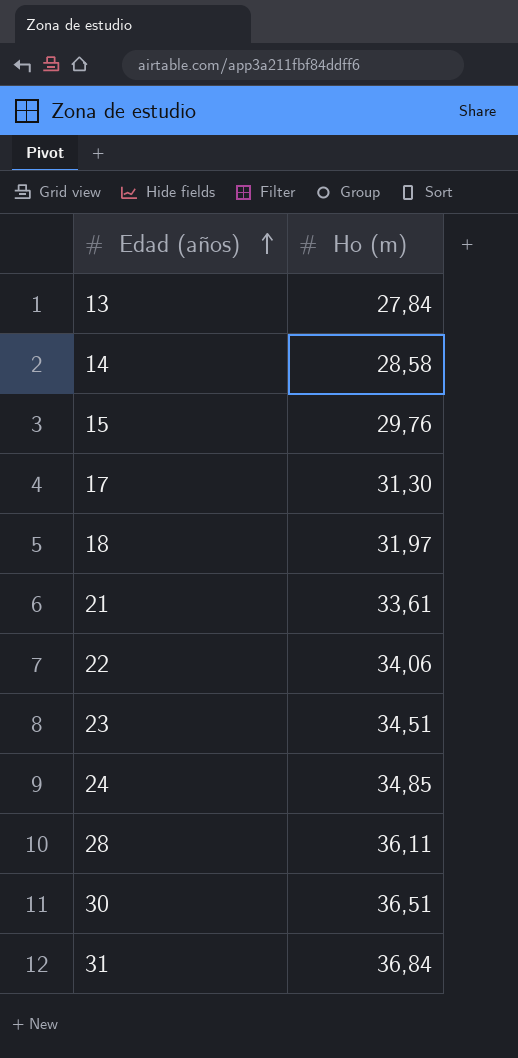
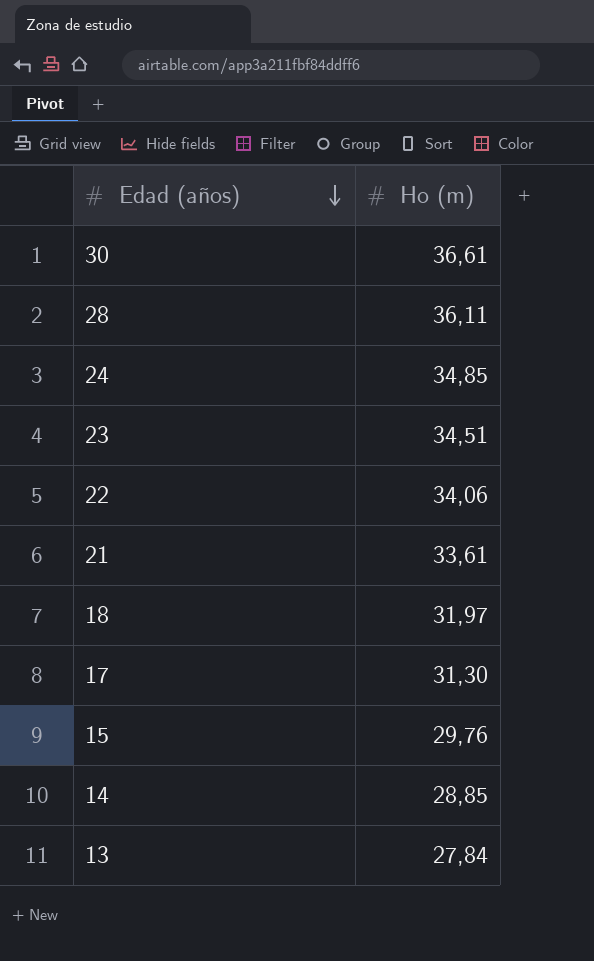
row order: Edad (años) ascending -> Edad (años) descending
row 31: 36,84 -> none
30 | Ho (m): 36,51 -> 36,61
14 | Ho (m): 28,58 -> 28,85

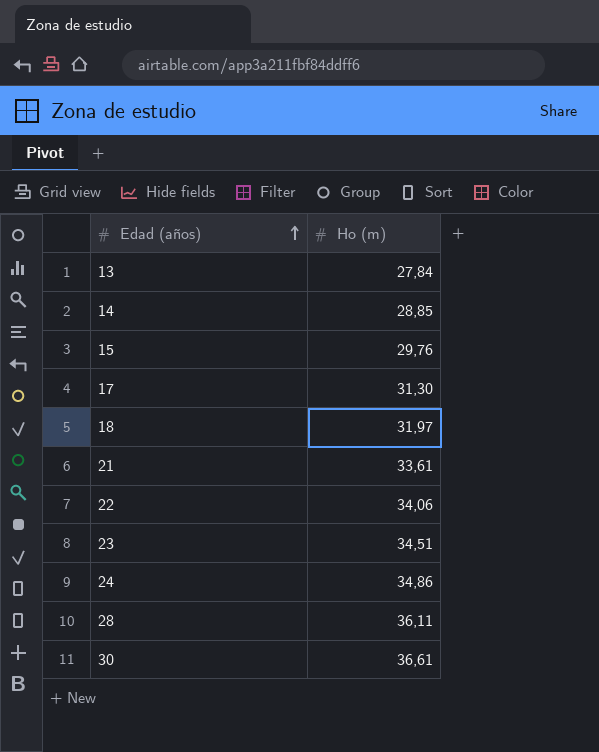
row order: Edad (años) descending -> Edad (años) ascending
24 | Ho (m): 34,85 -> 34,86

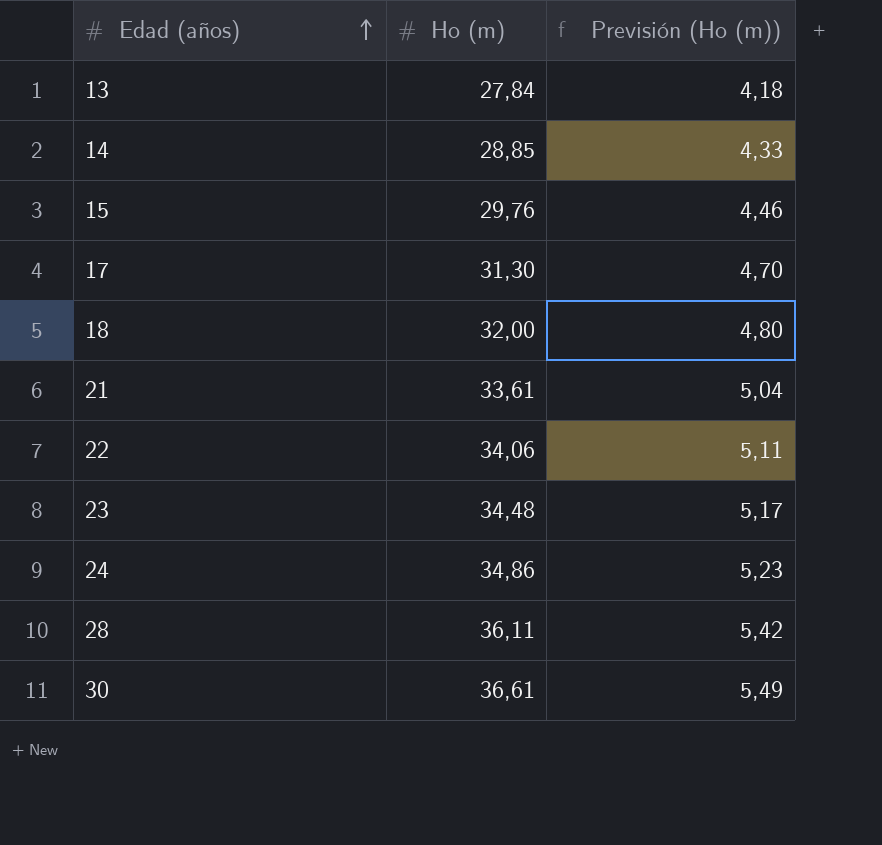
column Previsión (Ho (m)) | formula: none -> [Ho (m)] * 0,15
18 | Ho (m): 31,97 -> 32,00
23 | Ho (m): 34,51 -> 34,48

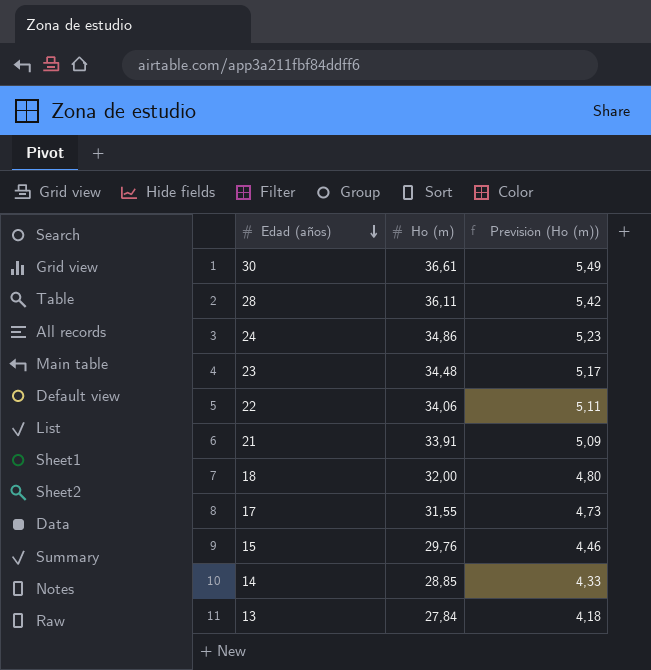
row order: Edad (años) ascending -> Edad (años) descending
21 | Ho (m): 33,61 -> 33,91
21 | Previsión (Ho (m)): 5,04 -> 5,09
17 | Ho (m): 31,30 -> 31,55
17 | Previsión (Ho (m)): 4,70 -> 4,73

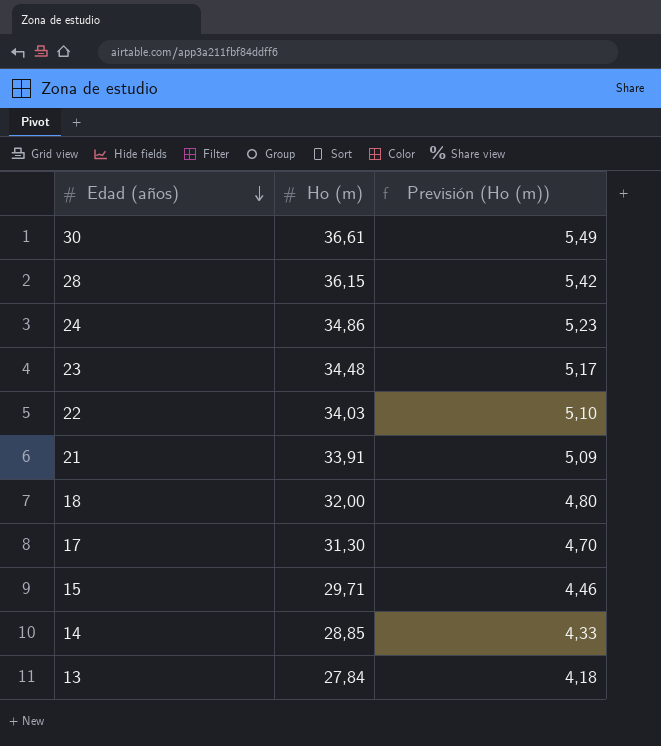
28 | Ho (m): 36,11 -> 36,15
22 | Ho (m): 34,06 -> 34,03
22 | Previsión (Ho (m)): 5,11 -> 5,10
17 | Ho (m): 31,55 -> 31,30
17 | Previsión (Ho (m)): 4,73 -> 4,70
15 | Ho (m): 29,76 -> 29,71

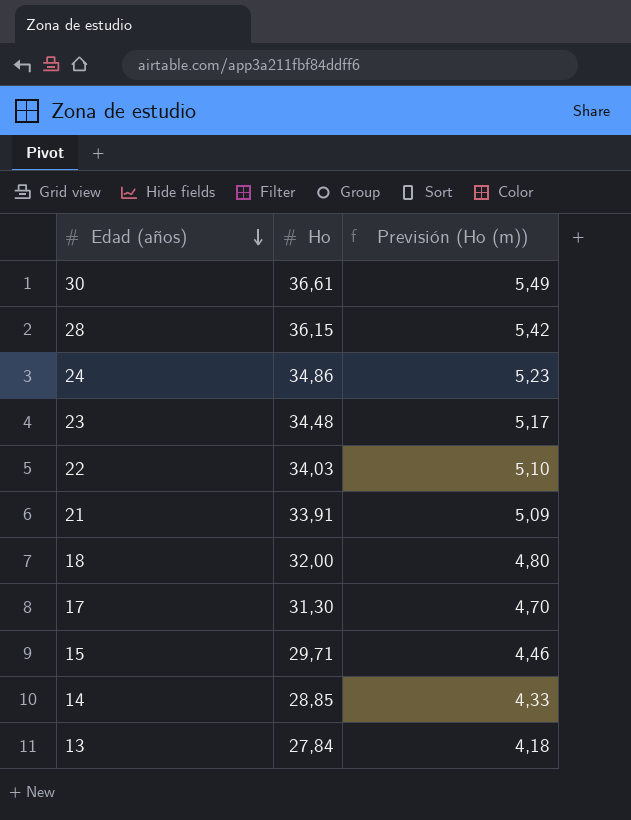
column name: Ho (m) -> Ho

